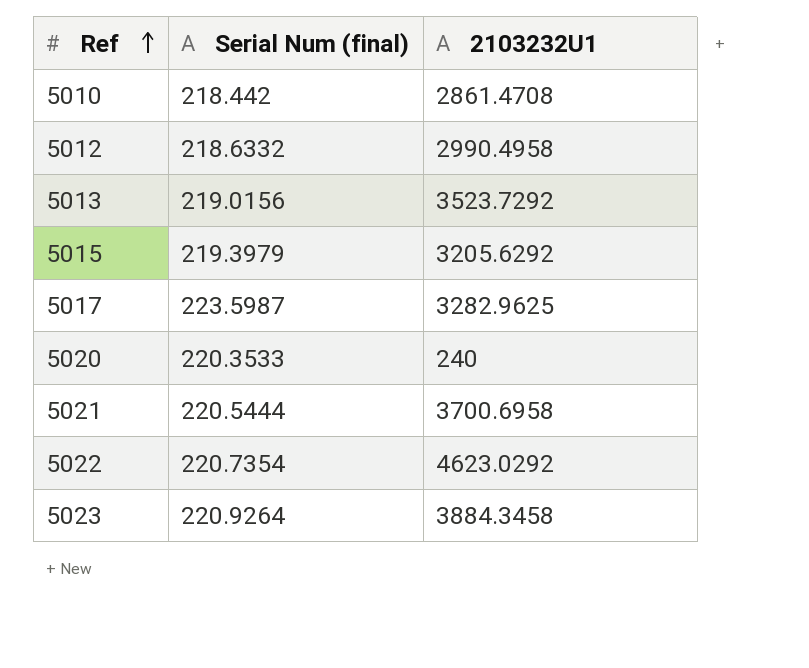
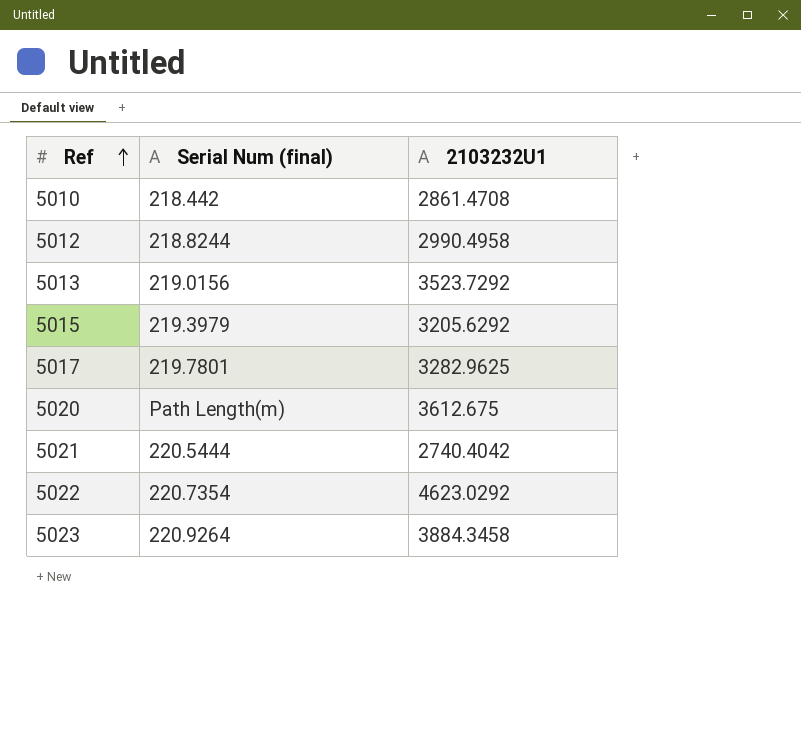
5012 | Serial Num (final): 218.6332 -> 218.8244
5017 | Serial Num (final): 223.5987 -> 219.7801
5020 | Serial Num (final): 220.3533 -> Path Length(m)
5020 | 2103232U1: 240 -> 3612.675
5021 | 2103232U1: 3700.6958 -> 2740.4042

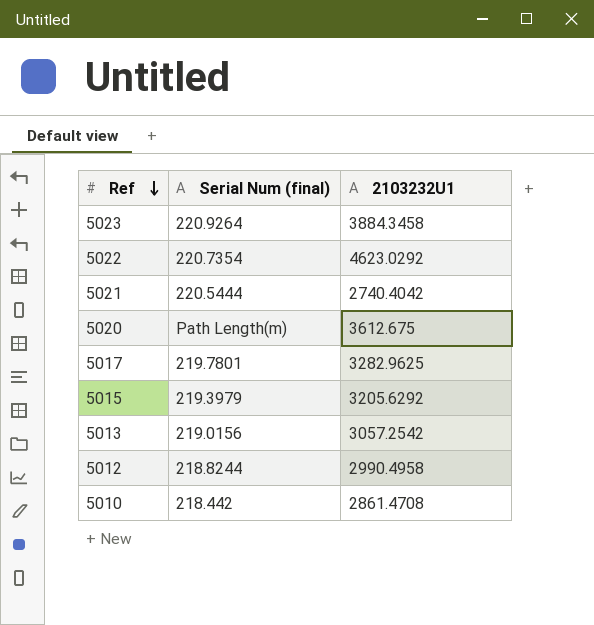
row order: Ref ascending -> Ref descending
5013 | 2103232U1: 3523.7292 -> 3057.2542

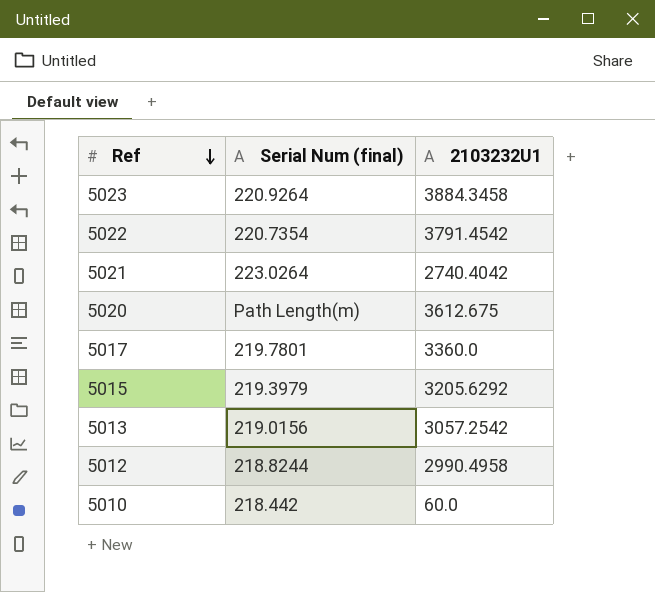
5022 | 2103232U1: 4623.0292 -> 3791.4542
5021 | Serial Num (final): 220.5444 -> 223.0264
5017 | 2103232U1: 3282.9625 -> 3360.0
5010 | 2103232U1: 2861.4708 -> 60.0

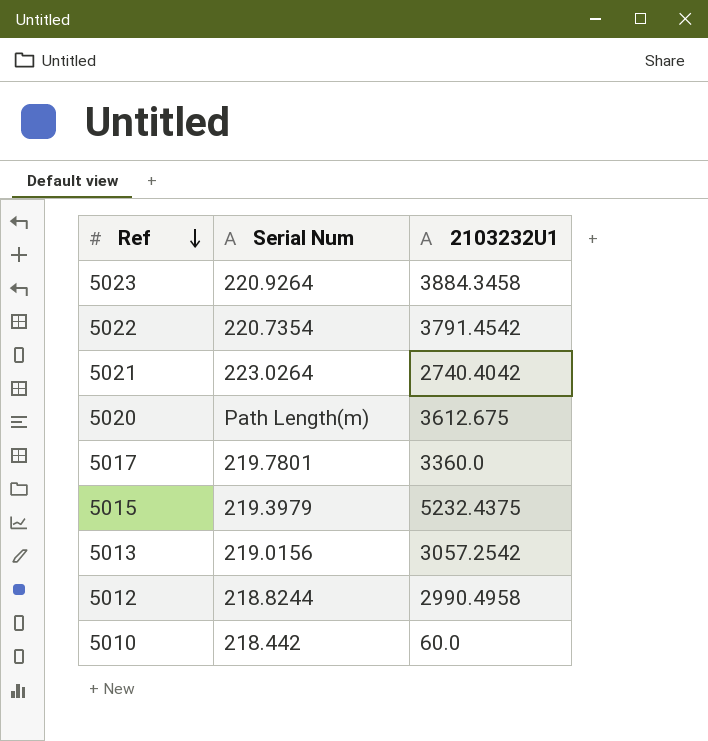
column name: Serial Num (final) -> Serial Num
5015 | 2103232U1: 3205.6292 -> 5232.4375

